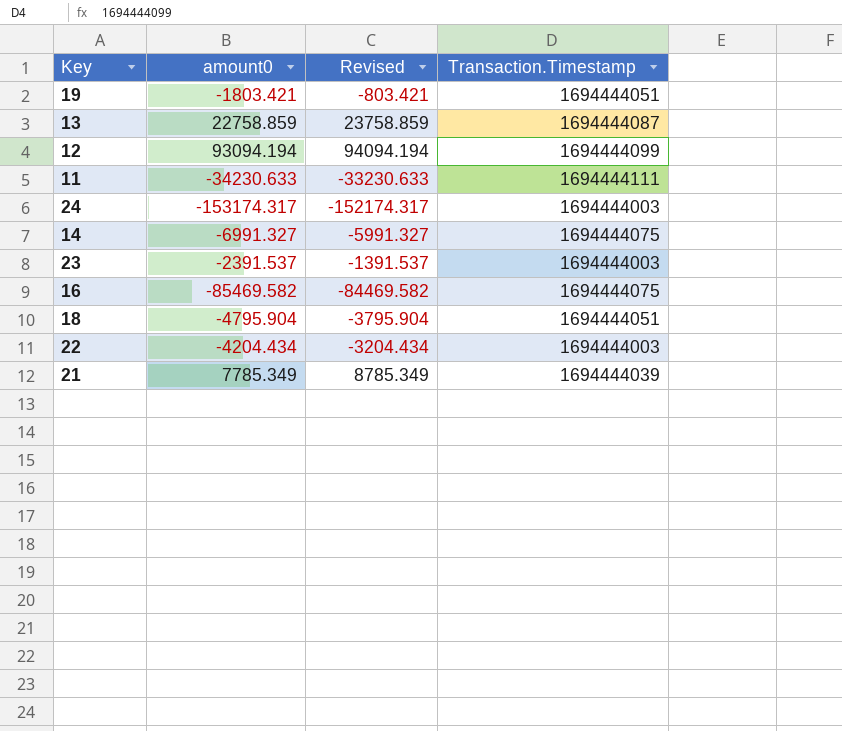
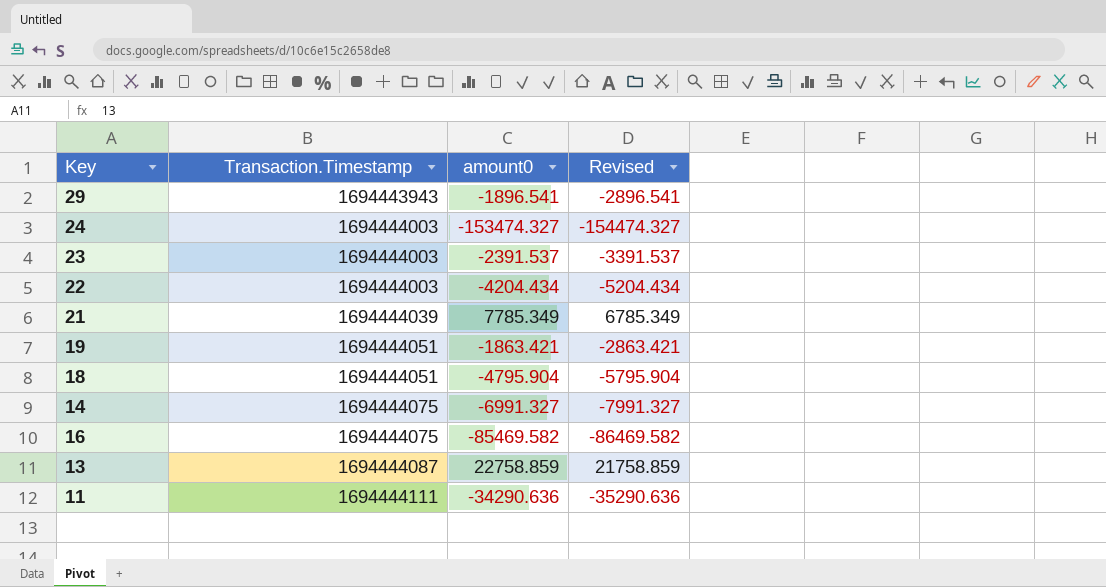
row order: none -> Transaction.Timestamp ascending
column Transaction.Timestamp | position: 4 -> 2
column Revised | formula: [amount0] + 1000 -> [amount0] - 1000
row 12: 93094.194 | 94094.194 | 1694444099 -> none
row 29: none -> 1694443943 | -1896.541 | -2896.541
24 | amount0: -153174.317 -> -153474.327
19 | amount0: -1803.421 -> -1863.421
11 | amount0: -34230.633 -> -34290.636

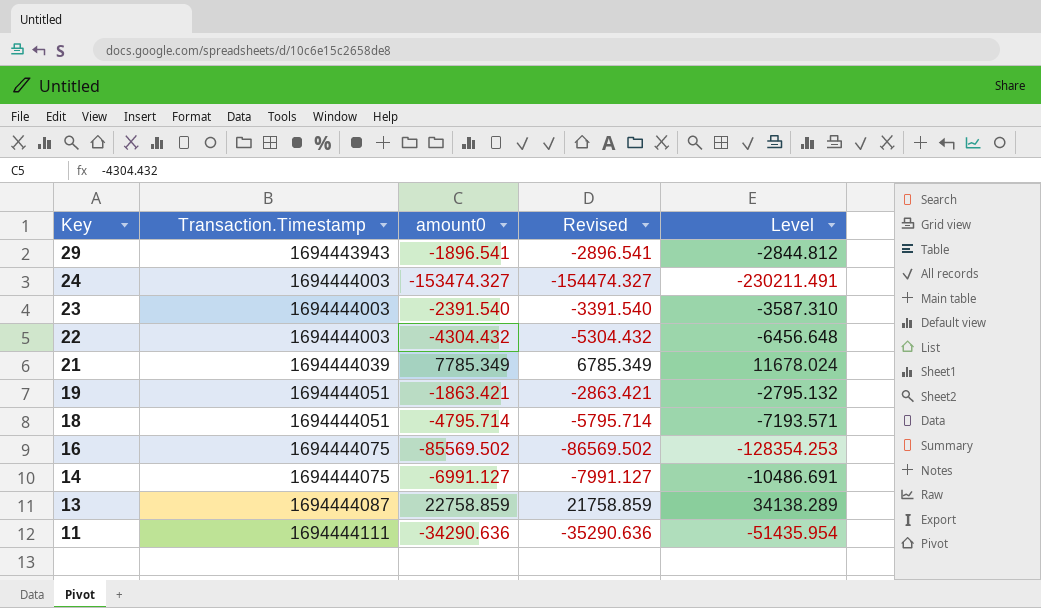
row order: Transaction.Timestamp ascending -> Key descending
column Level | formula: none -> [amount0] * 1.5
23 | amount0: -2391.537 -> -2391.540
23 | Revised: -3391.537 -> -3391.540
22 | amount0: -4204.434 -> -4304.432
22 | Revised: -5204.434 -> -5304.432
18 | amount0: -4795.904 -> -4795.714
18 | Revised: -5795.904 -> -5795.714
16 | amount0: -85469.582 -> -85569.502
16 | Revised: -86469.582 -> -86569.502
14 | amount0: -6991.327 -> -6991.127
14 | Revised: -7991.327 -> -7991.127

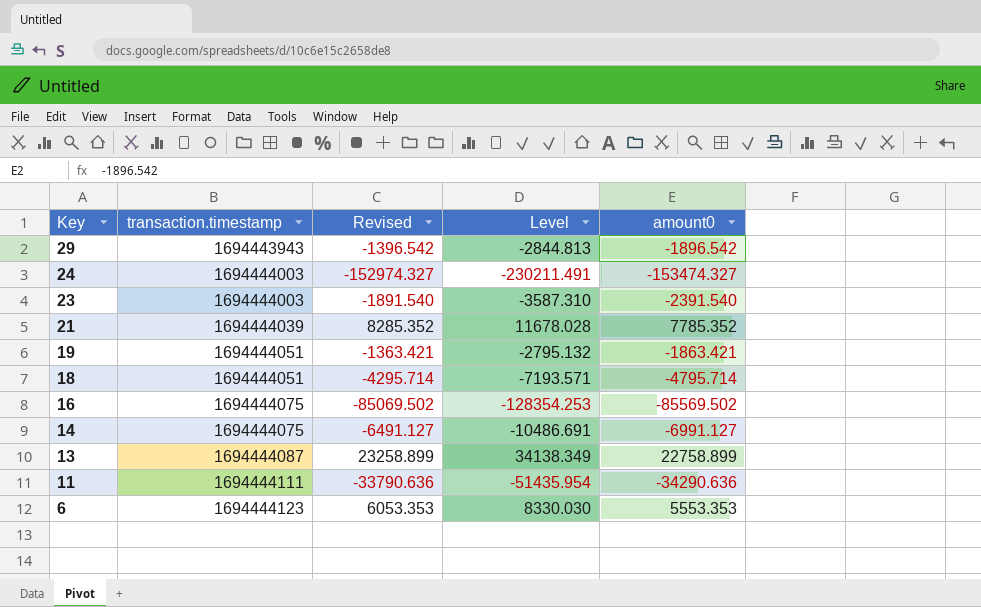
column name: Transaction.Timestamp -> transaction.timestamp
column Revised | formula: [amount0] - 1000 -> [amount0] + 500
column amount0 | position: 3 -> 5
row 22: 1694444003 | -4304.432 | -5304.432 | -6456.648 -> none
29 | Level: -2844.812 -> -2844.813
29 | amount0: -1896.541 -> -1896.542
21 | Level: 11678.024 -> 11678.028
21 | amount0: 7785.349 -> 7785.352
13 | Level: 34138.289 -> 34138.349
13 | amount0: 22758.859 -> 22758.899
row 6: none -> 1694444123 | 6053.353 | 8330.030 | 5553.353

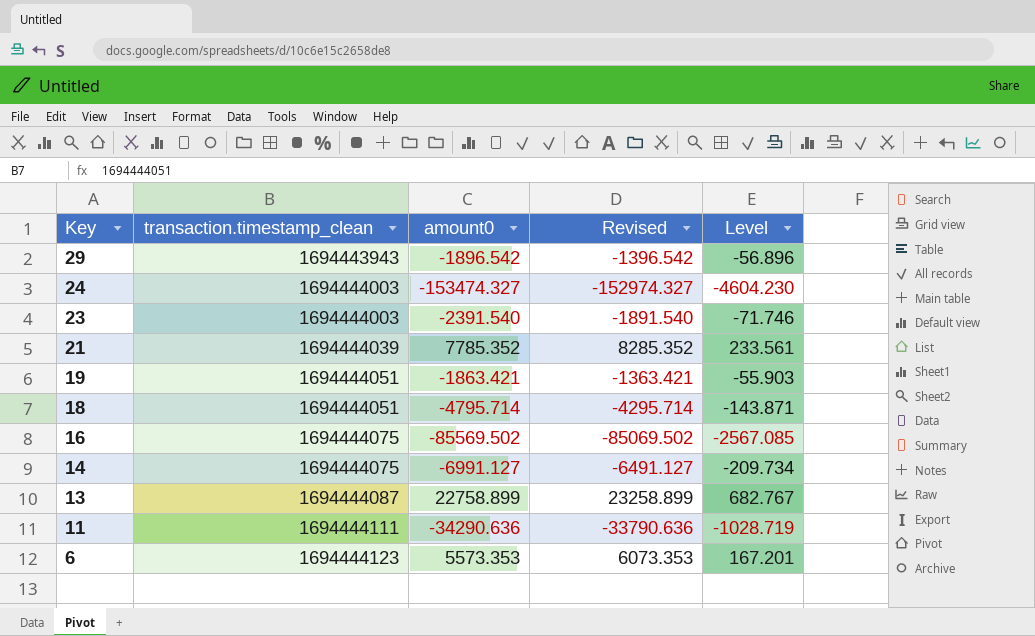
column name: transaction.timestamp -> transaction.timestamp_clean
column amount0 | position: 5 -> 3
column Level | formula: [amount0] * 1.5 -> [amount0] * 0.03
6 | amount0: 5553.353 -> 5573.353
6 | Revised: 6053.353 -> 6073.353

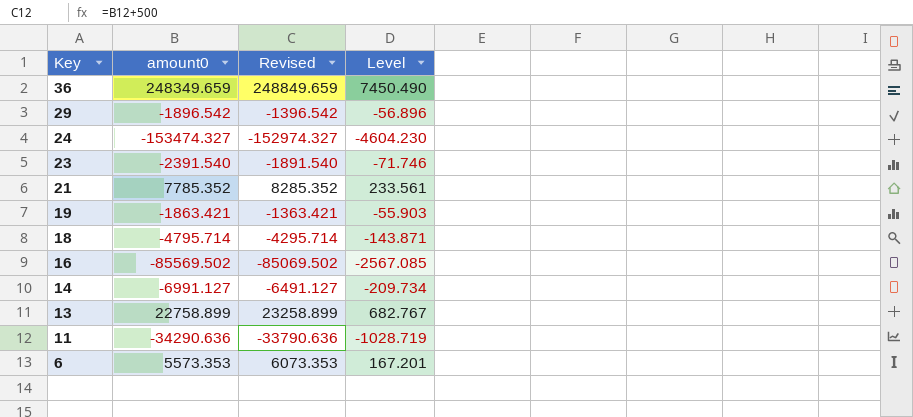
column transaction.timestamp_clean | position: 2 -> none
row 36: none -> 248349.659 | 248849.659 | 7450.490

